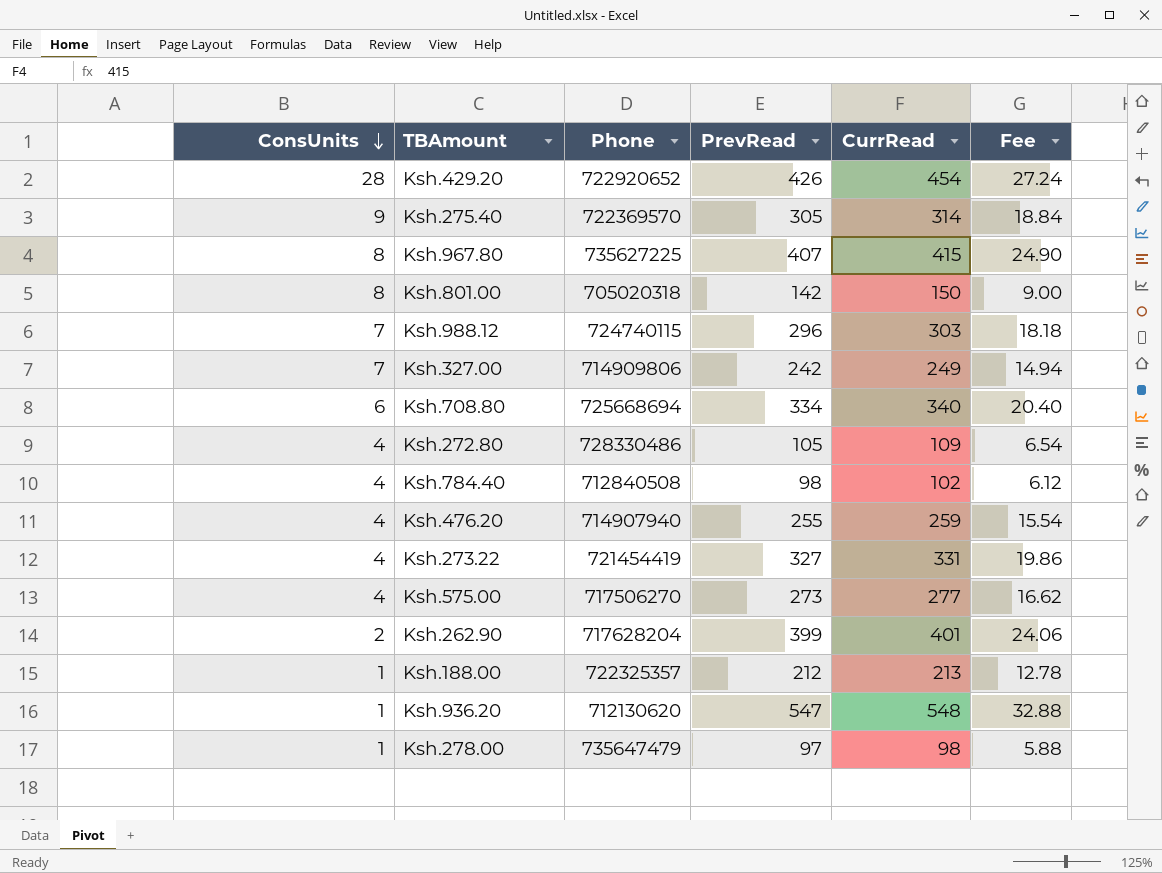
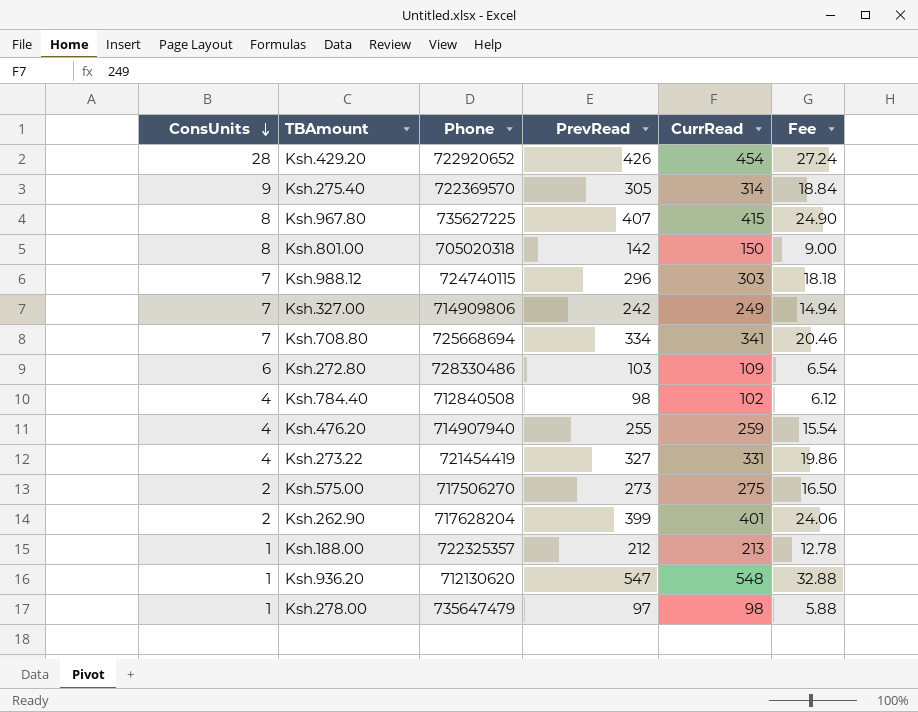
Ksh.708.80 | ConsUnits: 6 -> 7
Ksh.708.80 | CurrRead: 340 -> 341
Ksh.708.80 | Fee: 20.40 -> 20.46
Ksh.272.80 | ConsUnits: 4 -> 6
Ksh.272.80 | PrevRead: 105 -> 103
Ksh.575.00 | ConsUnits: 4 -> 2
Ksh.575.00 | CurrRead: 277 -> 275
Ksh.575.00 | Fee: 16.62 -> 16.50

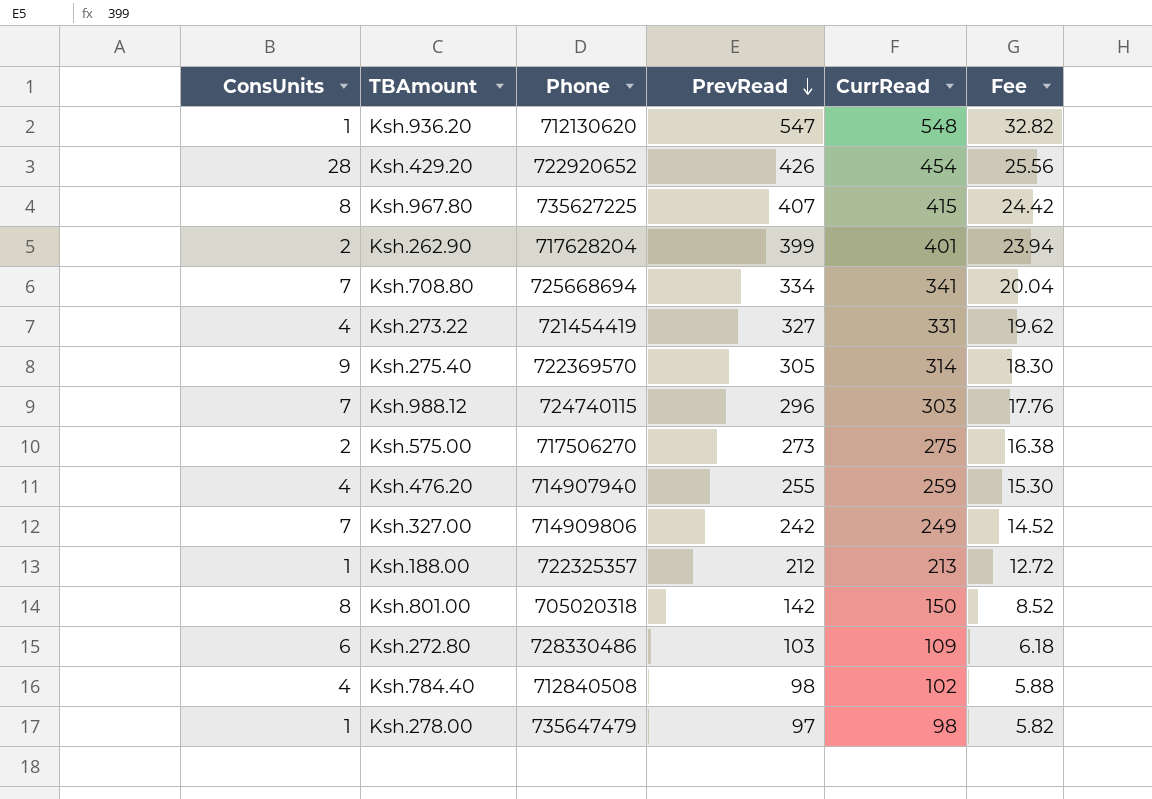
row order: ConsUnits descending -> PrevRead descending
column Fee | formula: [CurrRead] * 0.06 -> [PrevRead] * 0.06

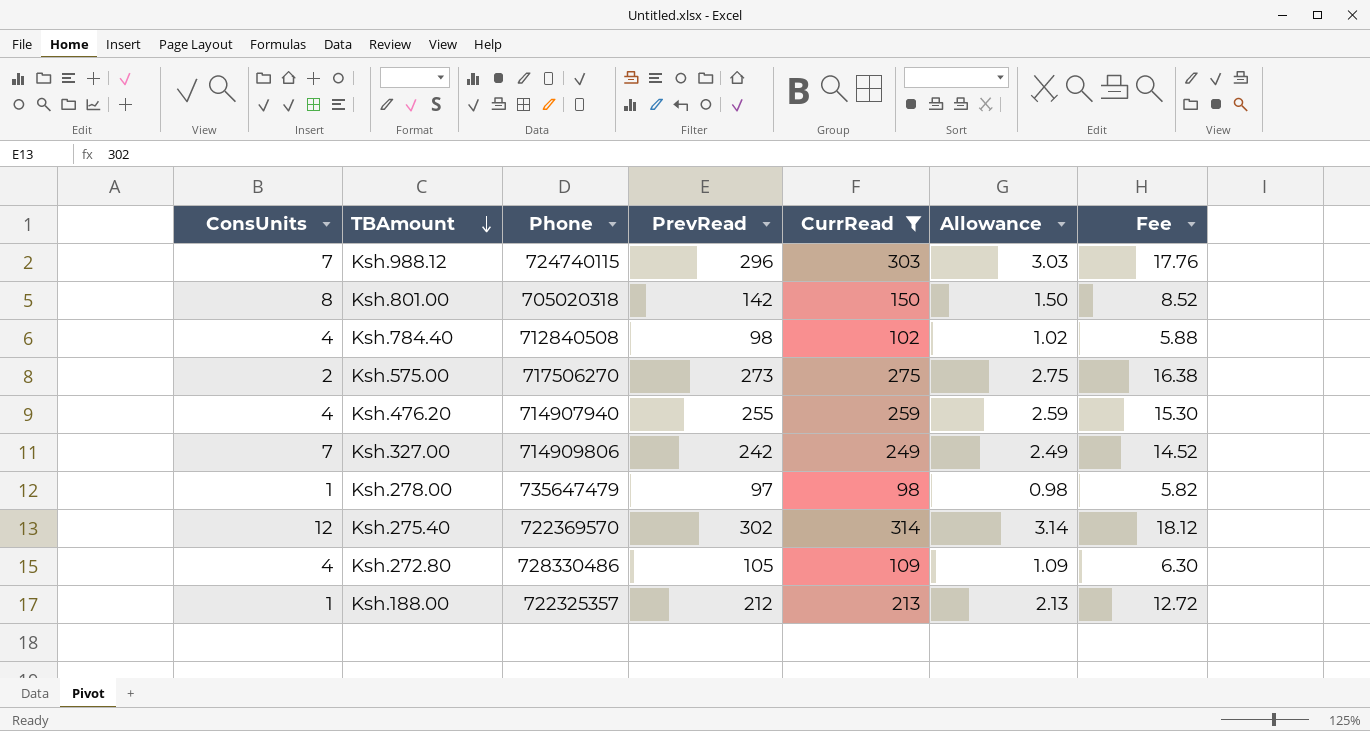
filter: none -> CurrRead <= 314
row order: PrevRead descending -> TBAmount descending
column Allowance | formula: none -> [CurrRead] * 0.01
Ksh.275.40 | ConsUnits: 9 -> 12
Ksh.275.40 | PrevRead: 305 -> 302
Ksh.275.40 | Fee: 18.30 -> 18.12
Ksh.272.80 | ConsUnits: 6 -> 4
Ksh.272.80 | PrevRead: 103 -> 105
Ksh.272.80 | Fee: 6.18 -> 6.30

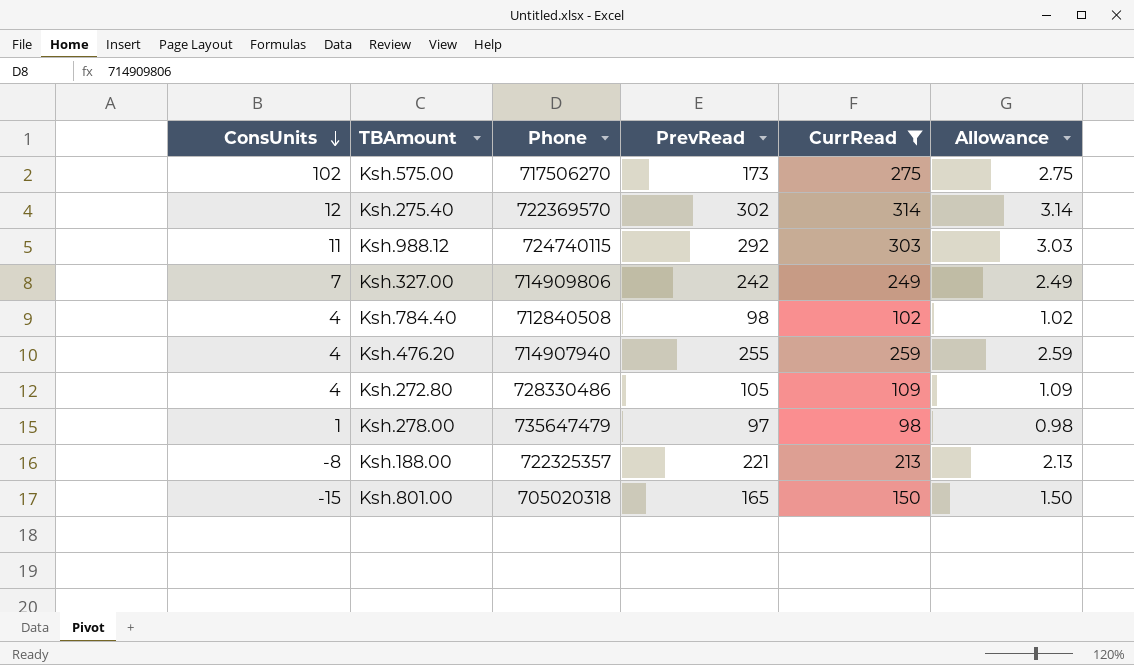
row order: TBAmount descending -> ConsUnits descending
column Fee | formula: [PrevRead] * 0.06 -> none
Ksh.575.00 | ConsUnits: 2 -> 102
Ksh.575.00 | PrevRead: 273 -> 173
Ksh.988.12 | ConsUnits: 7 -> 11
Ksh.988.12 | PrevRead: 296 -> 292
Ksh.188.00 | ConsUnits: 1 -> -8
Ksh.188.00 | PrevRead: 212 -> 221
Ksh.801.00 | ConsUnits: 8 -> -15
Ksh.801.00 | PrevRead: 142 -> 165

